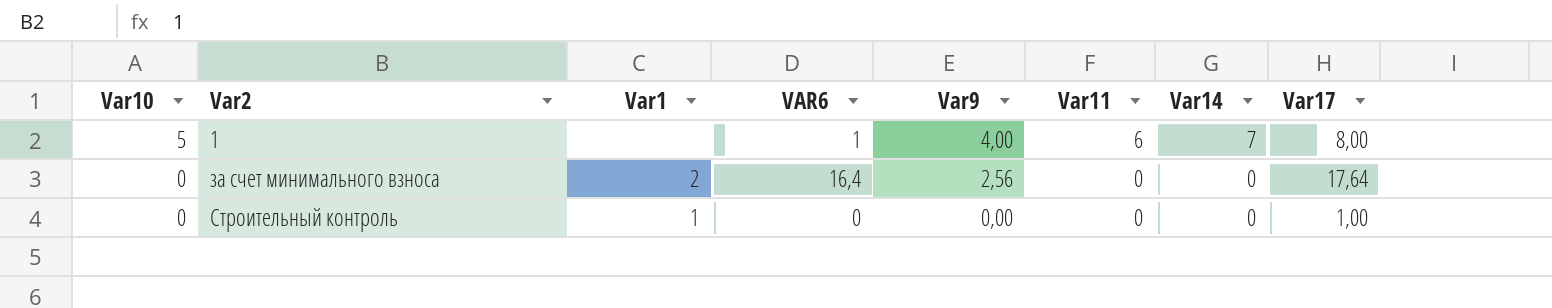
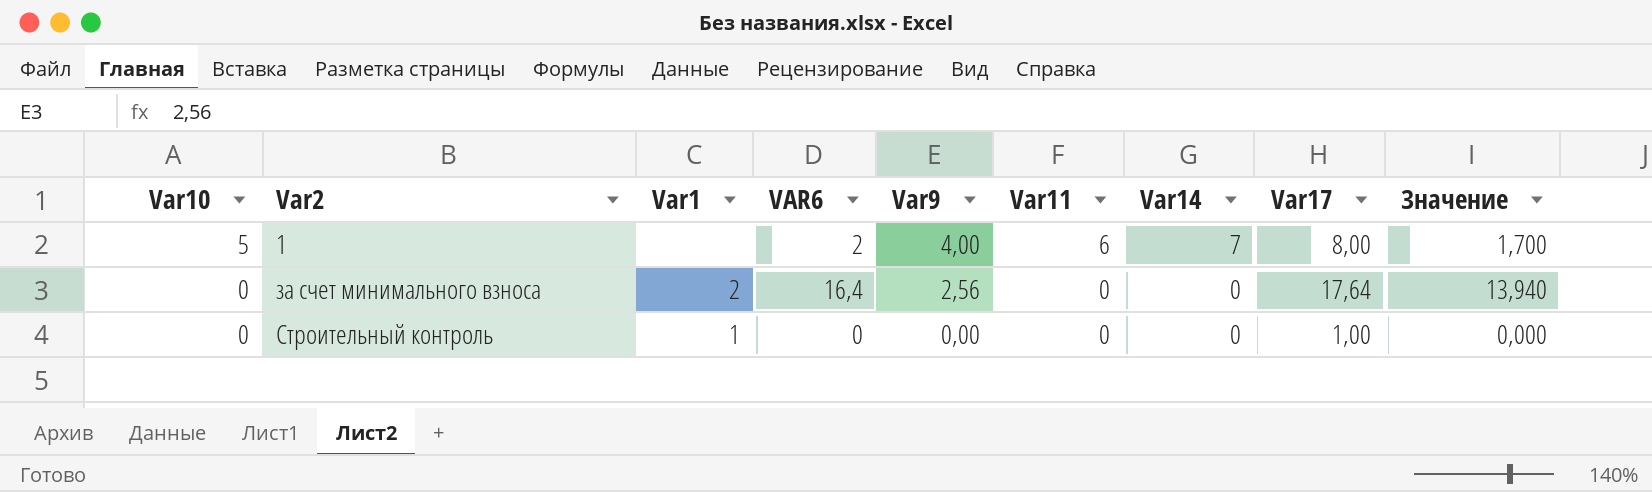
column Значение | formula: none -> [VAR6] * 0,85
1 | VAR6: 1 -> 2

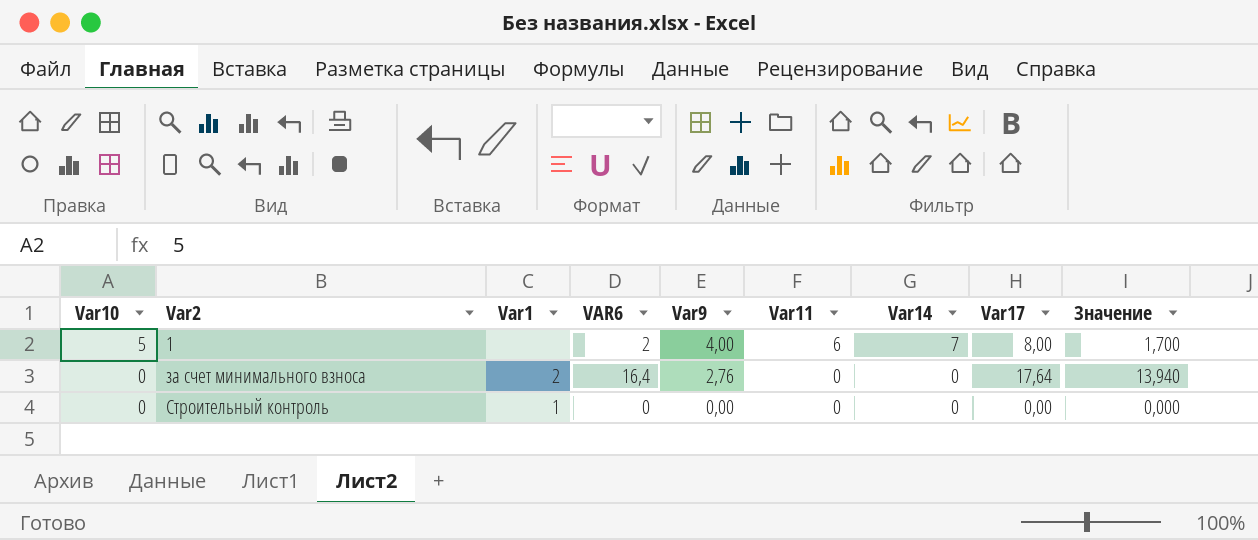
за счет минимального взноса | Var9: 2,56 -> 2,76
Строительный контроль | Var17: 1,00 -> 0,00

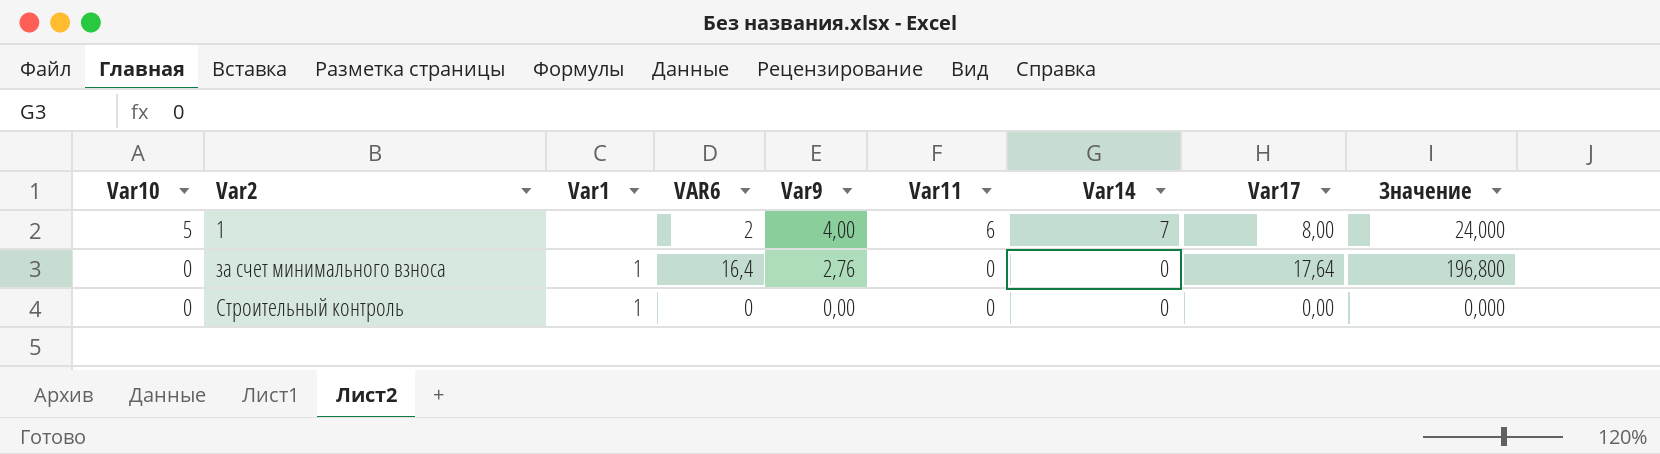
column Значение | formula: [VAR6] * 0,85 -> [VAR6] * 12
за счет минимального взноса | Var1: 2 -> 1

